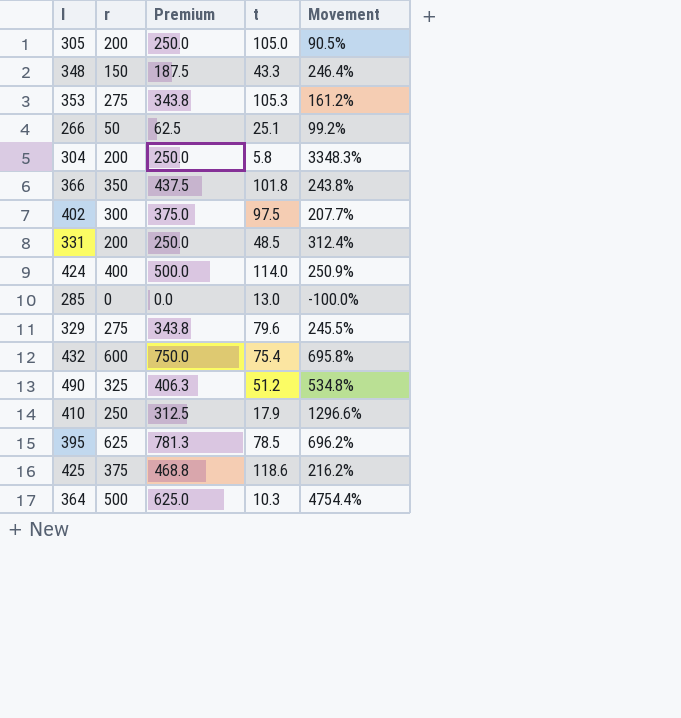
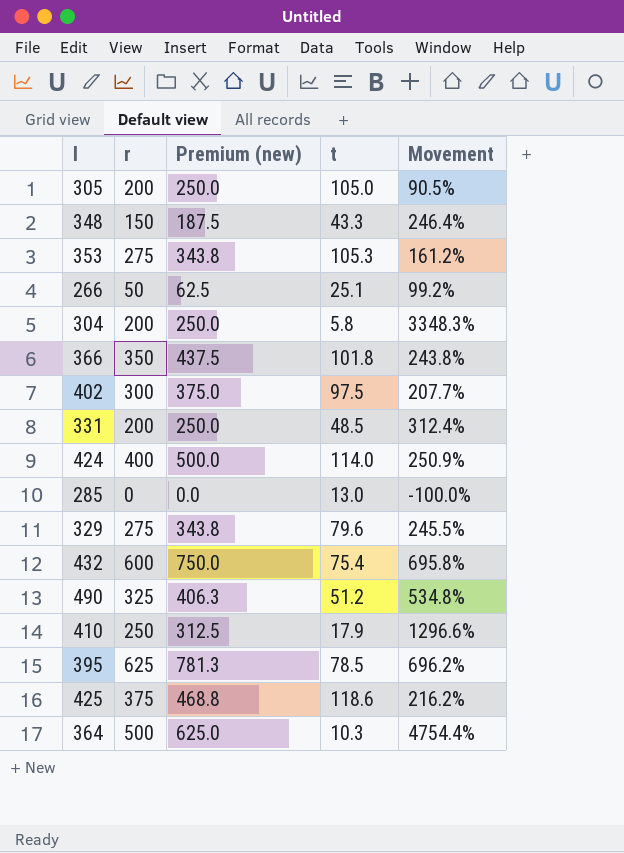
column name: Premium -> Premium (new)

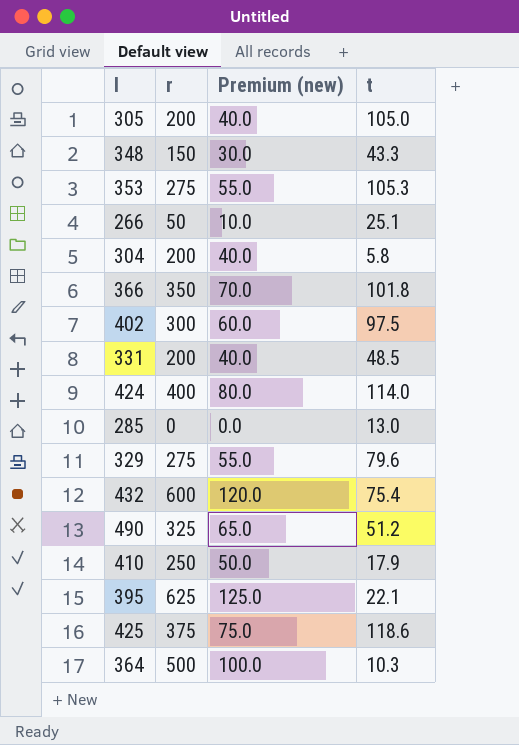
column Movement | formula: ([r] - [t]) / [t] -> none
column Premium (new) | formula: [r] * 1.25 -> [r] * 0.2
395 | t: 78.5 -> 22.1

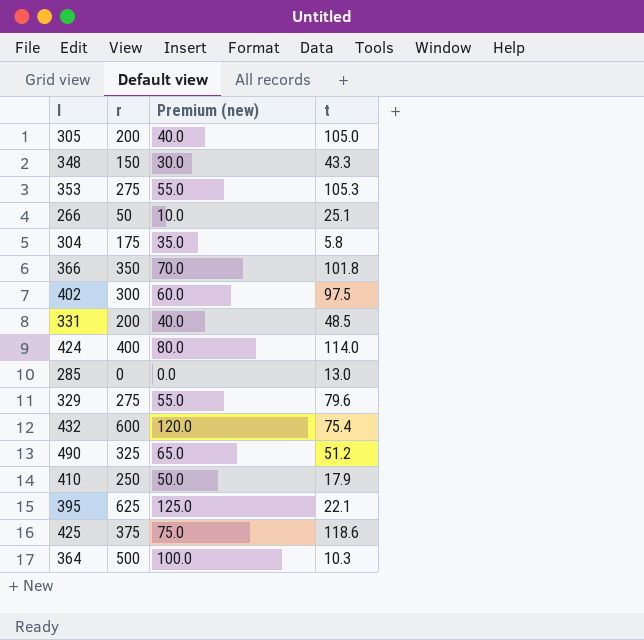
304 | r: 200 -> 175
304 | Premium (new): 40.0 -> 35.0

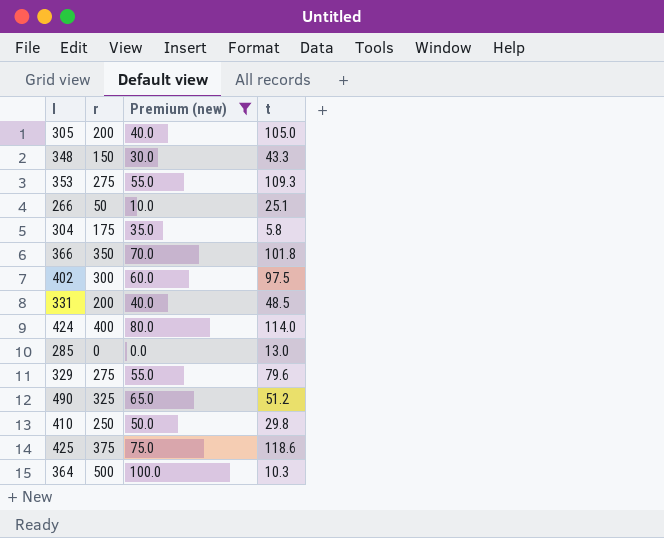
filter: none -> Premium (new) <= 100.0
353 | t: 105.3 -> 109.3
410 | t: 17.9 -> 29.8

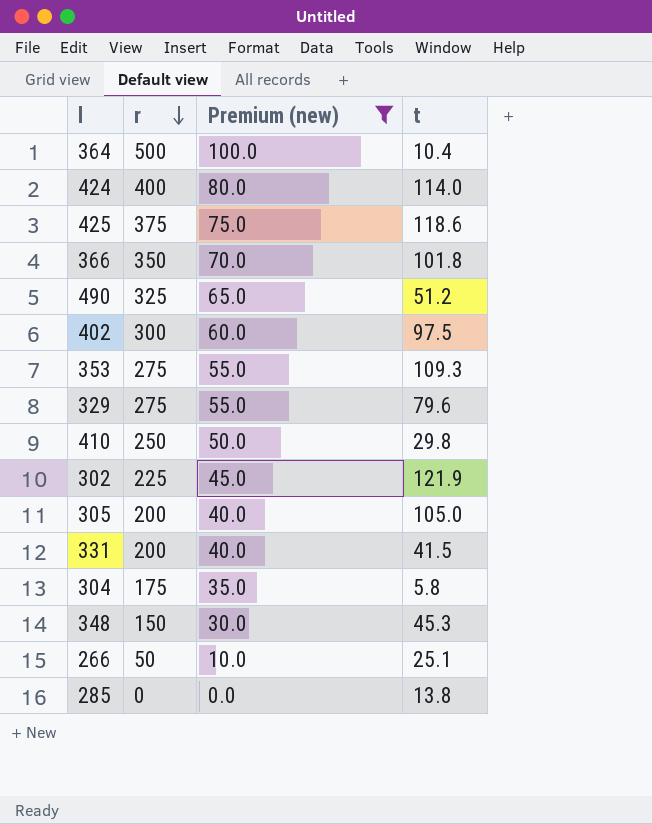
row order: none -> r descending
364 | t: 10.3 -> 10.4
row 302: none -> 225 | 45.0 | 121.9
331 | t: 48.5 -> 41.5
348 | t: 43.3 -> 45.3
285 | t: 13.0 -> 13.8

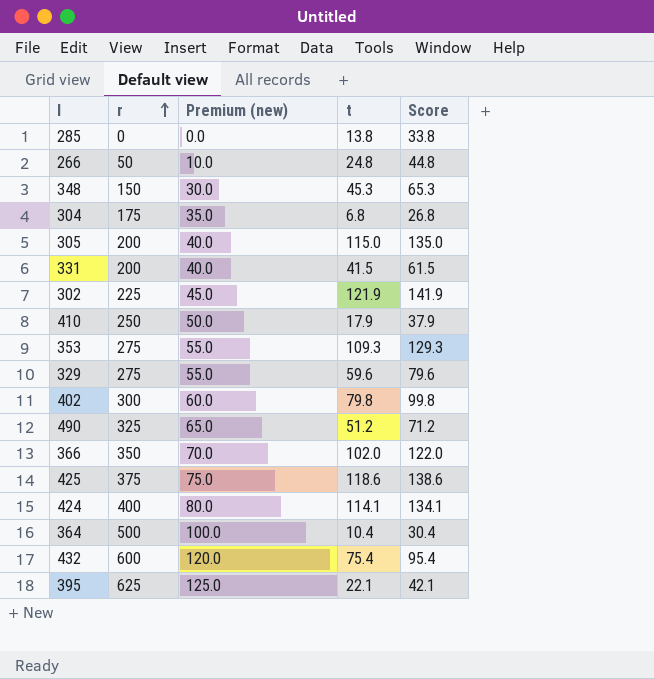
filter: Premium (new) <= 100.0 -> none
row order: r descending -> r ascending
column Score | formula: none -> [t] + 20
266 | t: 25.1 -> 24.8
304 | t: 5.8 -> 6.8
305 | t: 105.0 -> 115.0
410 | t: 29.8 -> 17.9
329 | t: 79.6 -> 59.6
402 | t: 97.5 -> 79.8
366 | t: 101.8 -> 102.0
424 | t: 114.0 -> 114.1

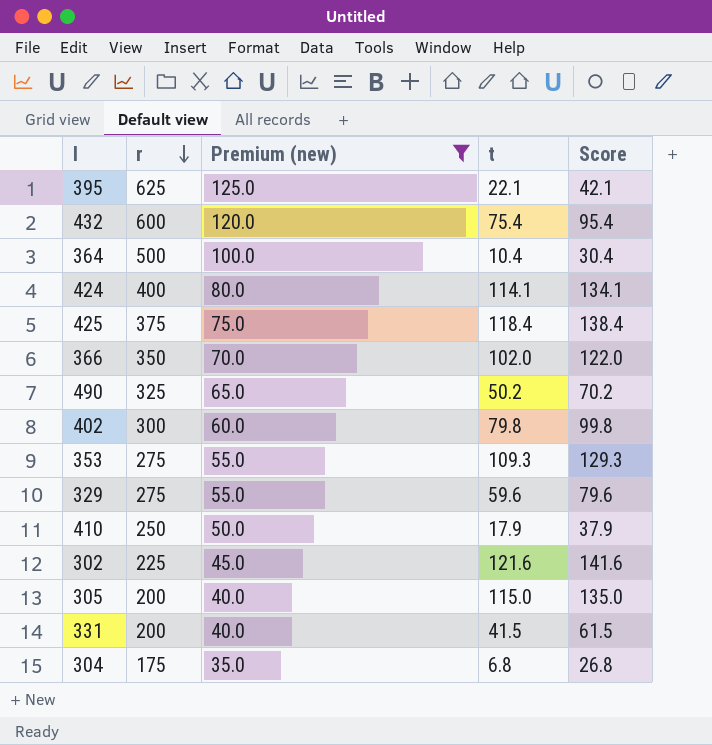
filter: none -> Premium (new) >= 35.0
row order: r ascending -> r descending
425 | t: 118.6 -> 118.4
425 | Score: 138.6 -> 138.4
490 | t: 51.2 -> 50.2
490 | Score: 71.2 -> 70.2
302 | t: 121.9 -> 121.6
302 | Score: 141.9 -> 141.6

